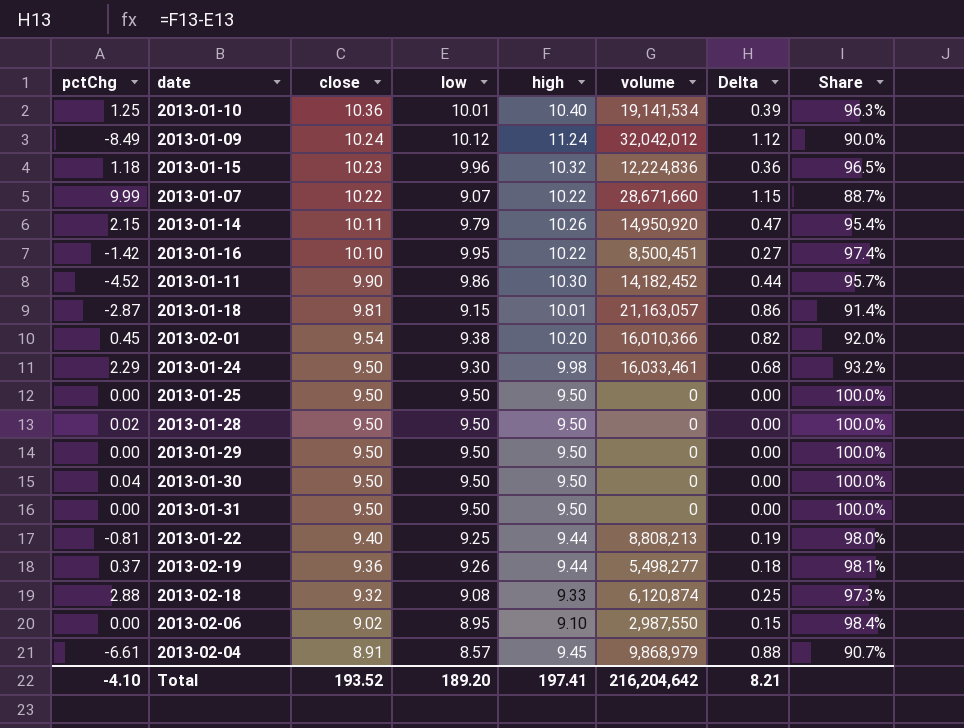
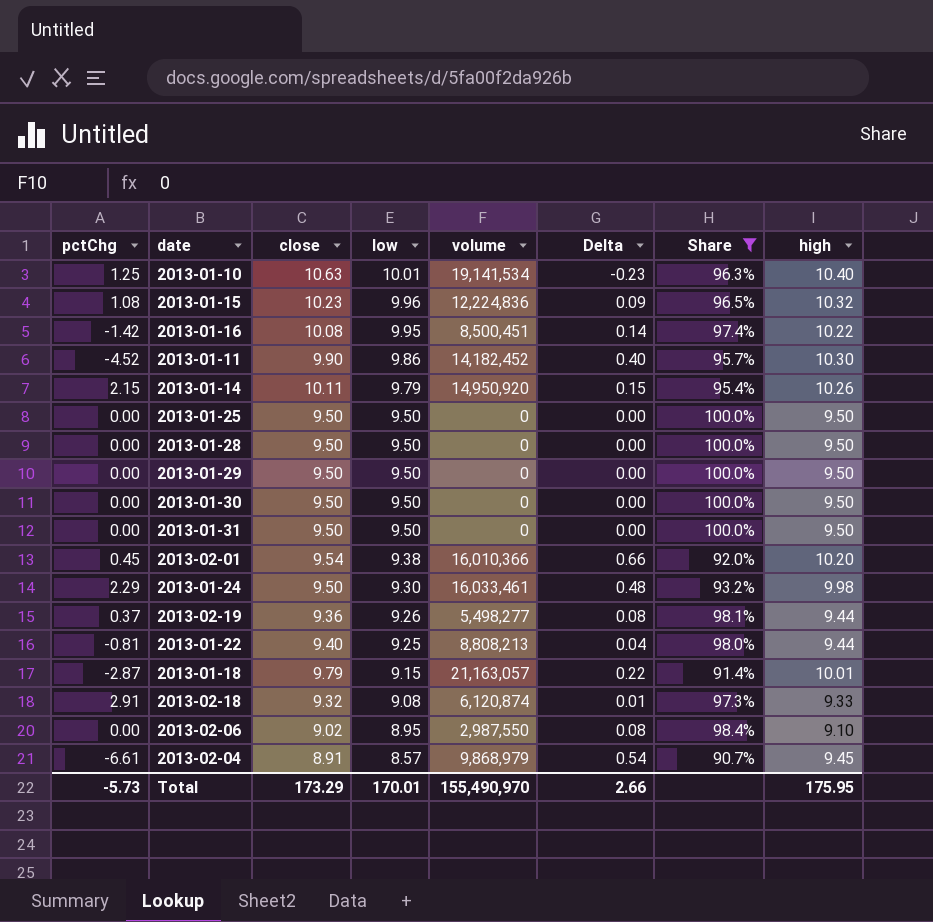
filter: none -> Share >= 90.7%
row order: close descending -> low descending
column Delta | formula: [high] - [low] -> [high] - [close]
column high | position: 5 -> 8
2013-01-10 | close: 10.36 -> 10.63
2013-01-15 | pctChg: 1.18 -> 1.08
2013-01-16 | close: 10.10 -> 10.08
2013-01-28 | pctChg: 0.02 -> 0.00
2013-01-30 | pctChg: 0.04 -> 0.00
2013-01-18 | close: 9.81 -> 9.79
2013-02-18 | pctChg: 2.88 -> 2.91
Total | pctChg: -4.10 -> -5.73
Total | close: 193.52 -> 173.29
Total | low: 189.20 -> 170.01
Total | volume: 216,204,642 -> 155,490,970
Total | Delta: 8.21 -> 2.66
Total | high: 197.41 -> 175.95

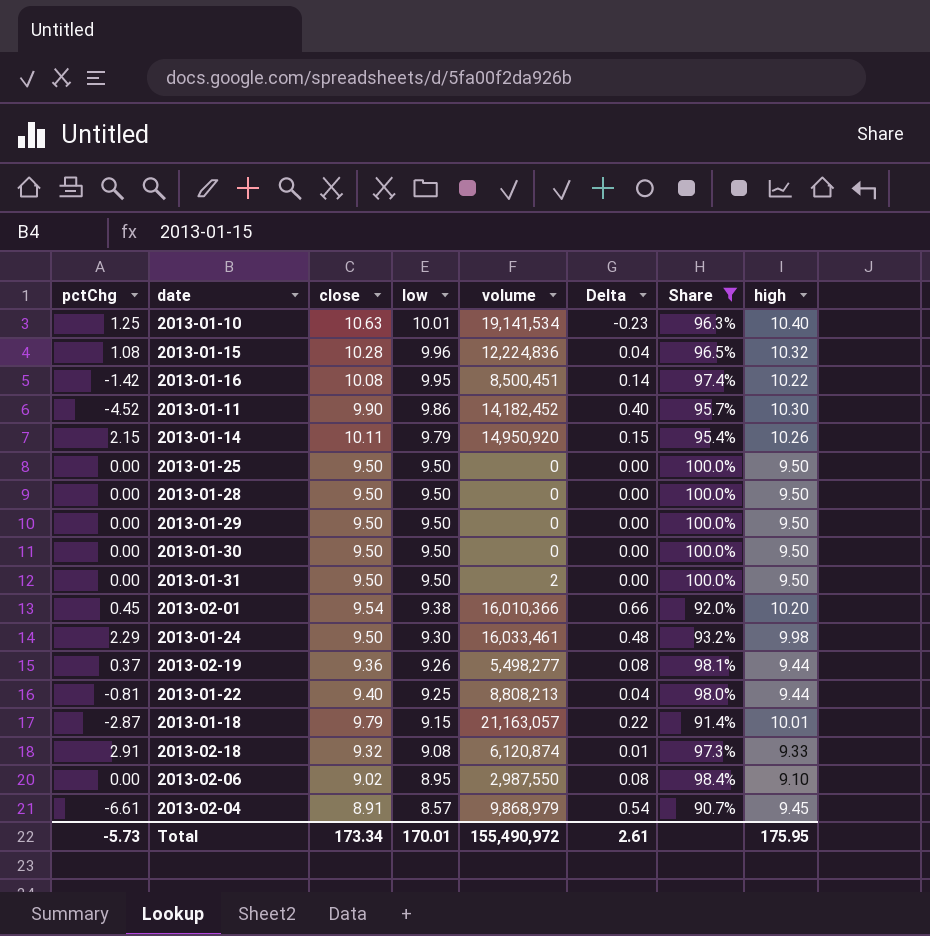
2013-01-15 | close: 10.23 -> 10.28
2013-01-15 | Delta: 0.09 -> 0.04
2013-01-31 | volume: 0 -> 2
Total | close: 173.29 -> 173.34
Total | volume: 155,490,970 -> 155,490,972
Total | Delta: 2.66 -> 2.61

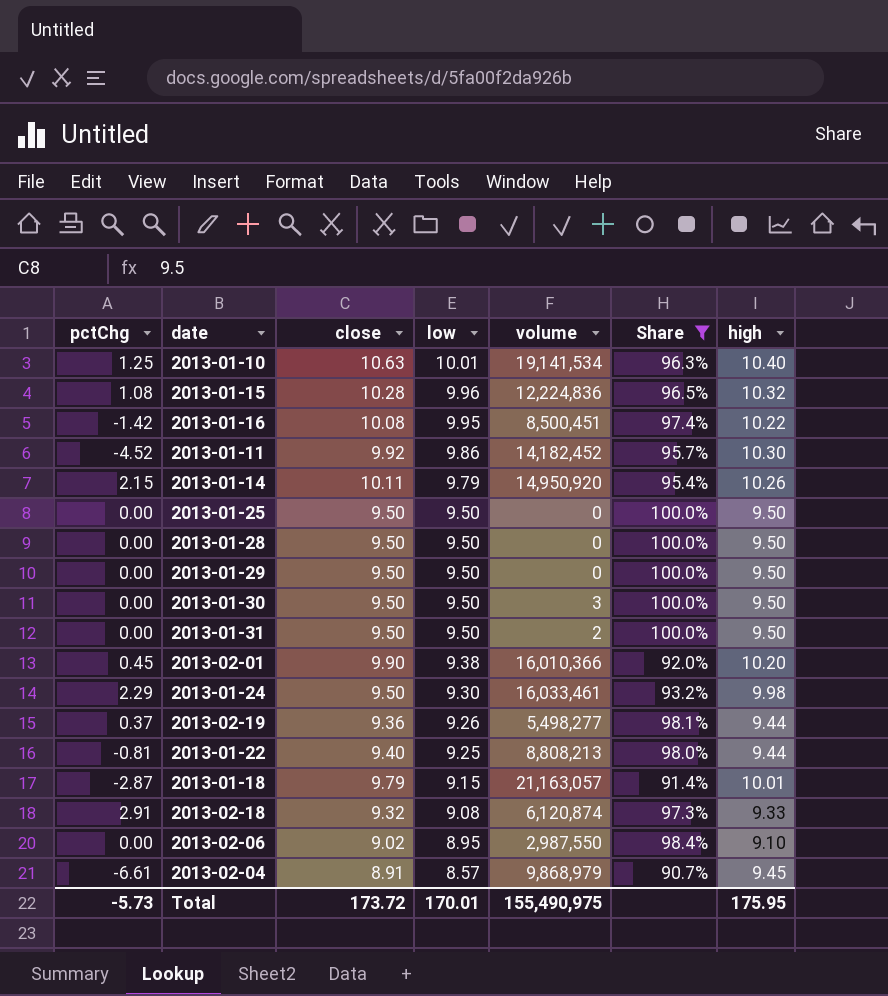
column Delta | formula: [high] - [close] -> none
2013-01-11 | close: 9.90 -> 9.92
2013-01-30 | volume: 0 -> 3
2013-02-01 | close: 9.54 -> 9.90
Total | close: 173.34 -> 173.72
Total | volume: 155,490,972 -> 155,490,975

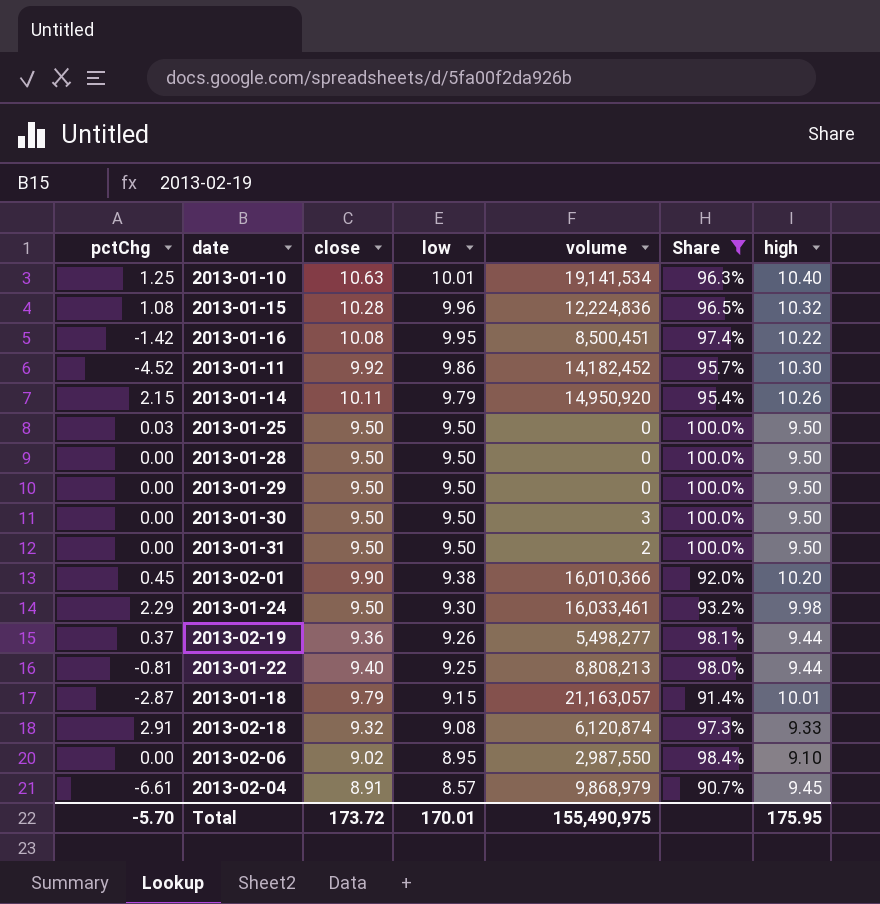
2013-01-25 | pctChg: 0.00 -> 0.03
Total | pctChg: -5.73 -> -5.70

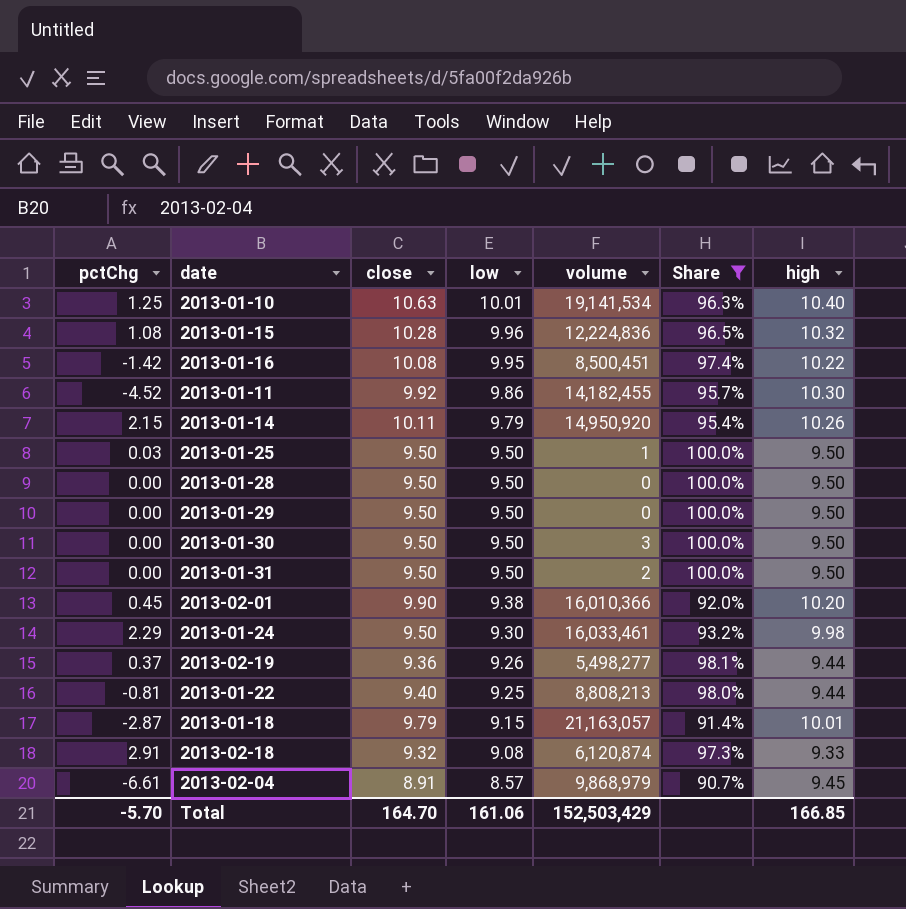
row 2013-02-06: 0.00 | 9.02 | 8.95 | 2,987,550 | 98.4% | 9.10 -> none
2013-01-11 | volume: 14,182,452 -> 14,182,455
2013-01-25 | volume: 0 -> 1
Total | close: 173.72 -> 164.70
Total | low: 170.01 -> 161.06
Total | volume: 155,490,975 -> 152,503,429
Total | high: 175.95 -> 166.85

